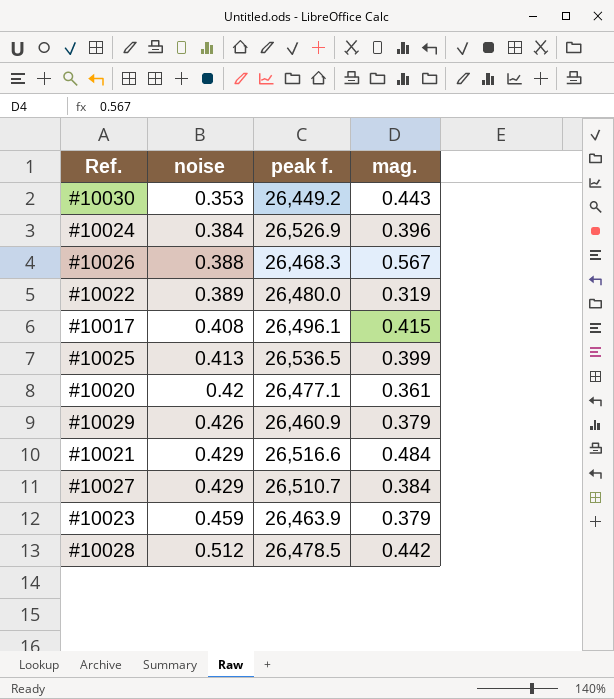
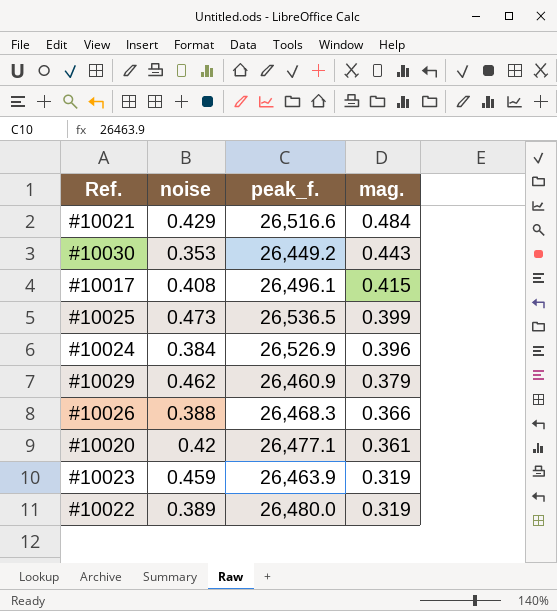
row order: noise ascending -> mag. descending
column name: peak f. -> peak_f.
row #10027: 0.429 | 26,510.7 | 0.384 -> none
row #10028: 0.512 | 26,478.5 | 0.442 -> none
#10025 | noise: 0.413 -> 0.473
#10029 | noise: 0.426 -> 0.462
#10026 | mag.: 0.567 -> 0.366
#10023 | mag.: 0.379 -> 0.319

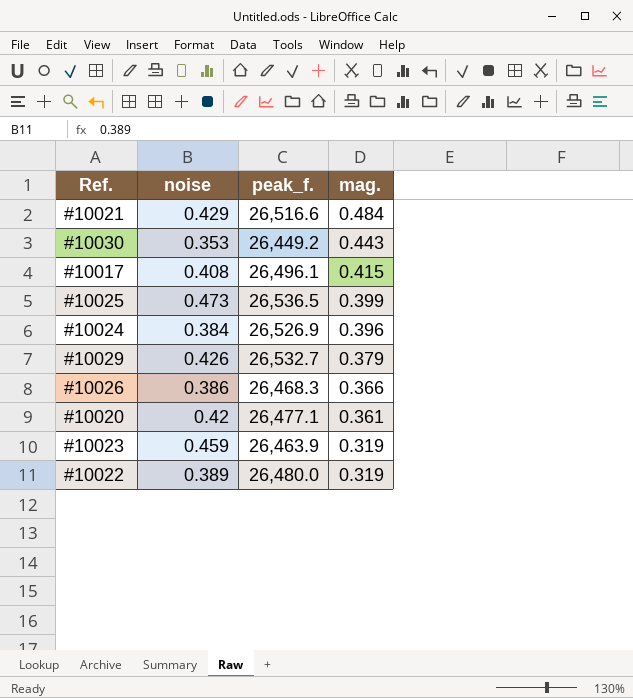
#10029 | noise: 0.462 -> 0.426
#10029 | peak_f.: 26,460.9 -> 26,532.7
#10026 | noise: 0.388 -> 0.386

